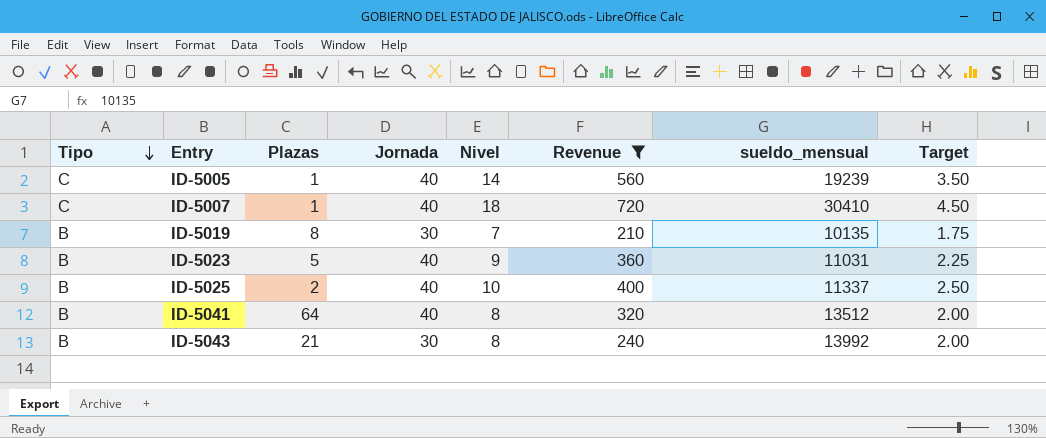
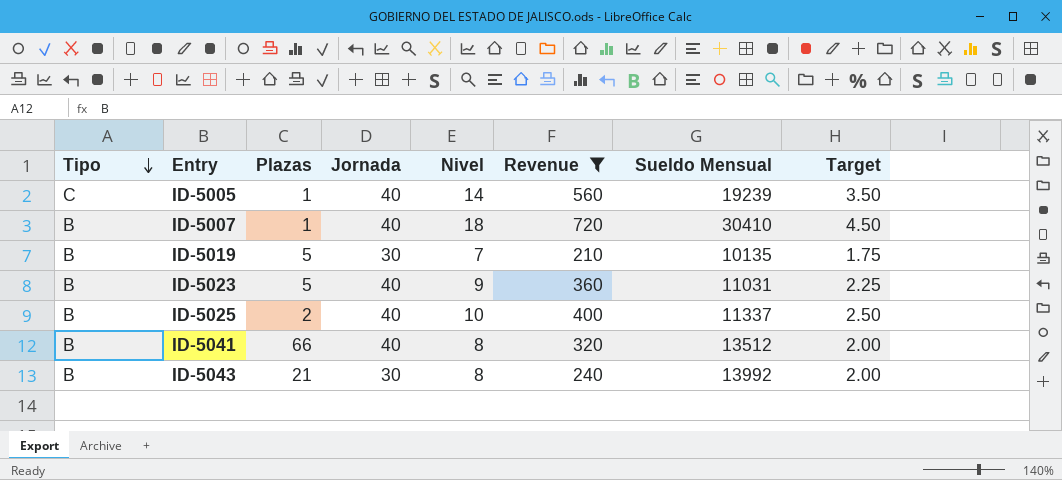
column name: sueldo_mensual -> Sueldo Mensual
ID-5007 | Tipo: C -> B
ID-5019 | Plazas: 8 -> 5
ID-5041 | Plazas: 64 -> 66

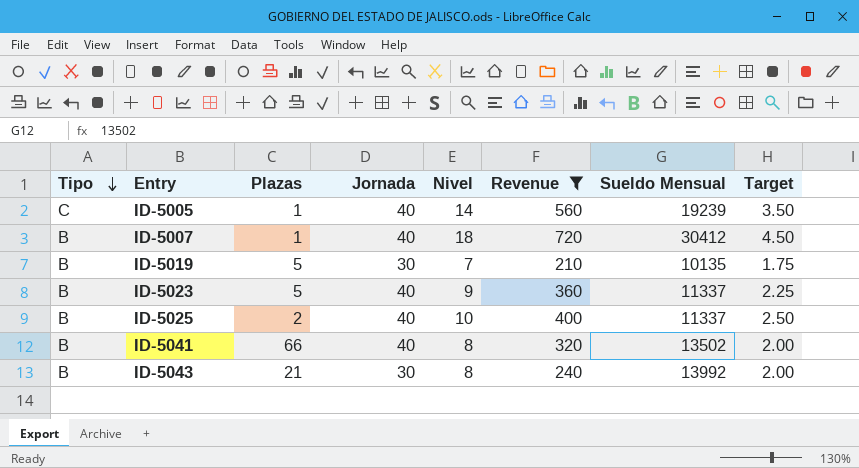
ID-5007 | Sueldo Mensual: 30410 -> 30412
ID-5023 | Sueldo Mensual: 11031 -> 11337
ID-5041 | Sueldo Mensual: 13512 -> 13502

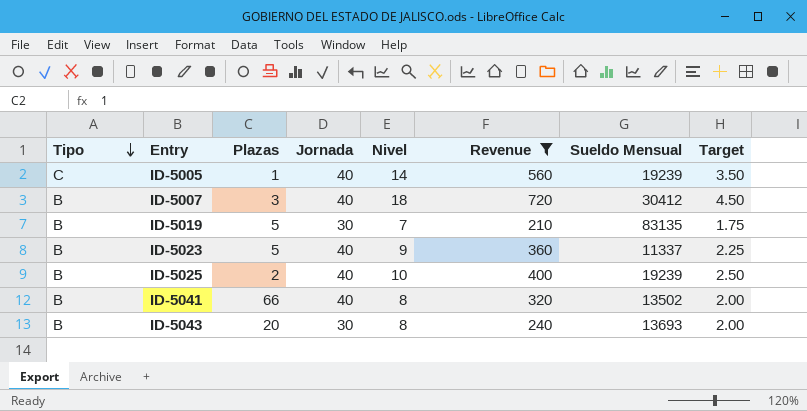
ID-5007 | Plazas: 1 -> 3
ID-5019 | Sueldo Mensual: 10135 -> 83135
ID-5025 | Sueldo Mensual: 11337 -> 19239
ID-5043 | Plazas: 21 -> 20
ID-5043 | Sueldo Mensual: 13992 -> 13693

